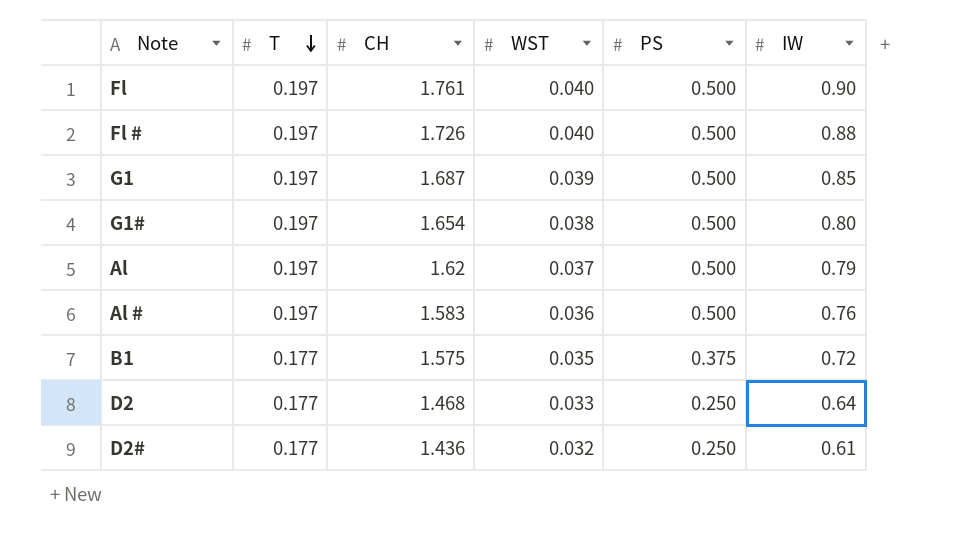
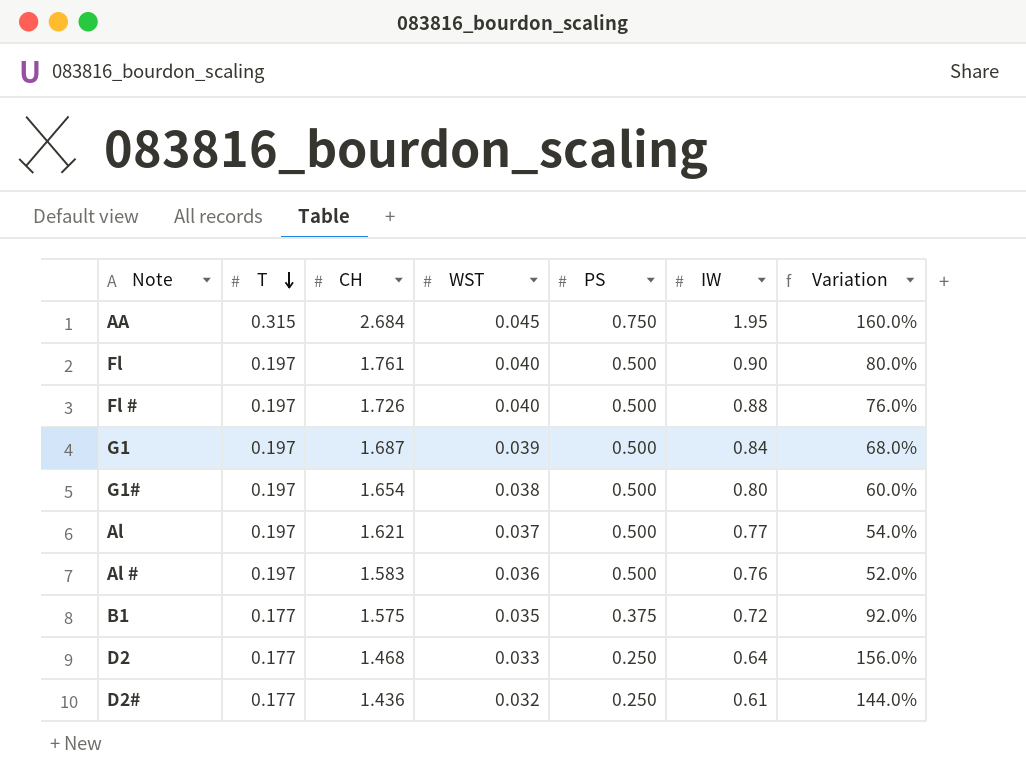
column Variation | formula: none -> ([IW] - [PS]) / [PS]
row AA: none -> 0.315 | 2.684 | 0.045 | 0.750 | 1.95 | 160.0%
G1 | IW: 0.85 -> 0.84
Al | CH: 1.62 -> 1.621
Al | IW: 0.79 -> 0.77

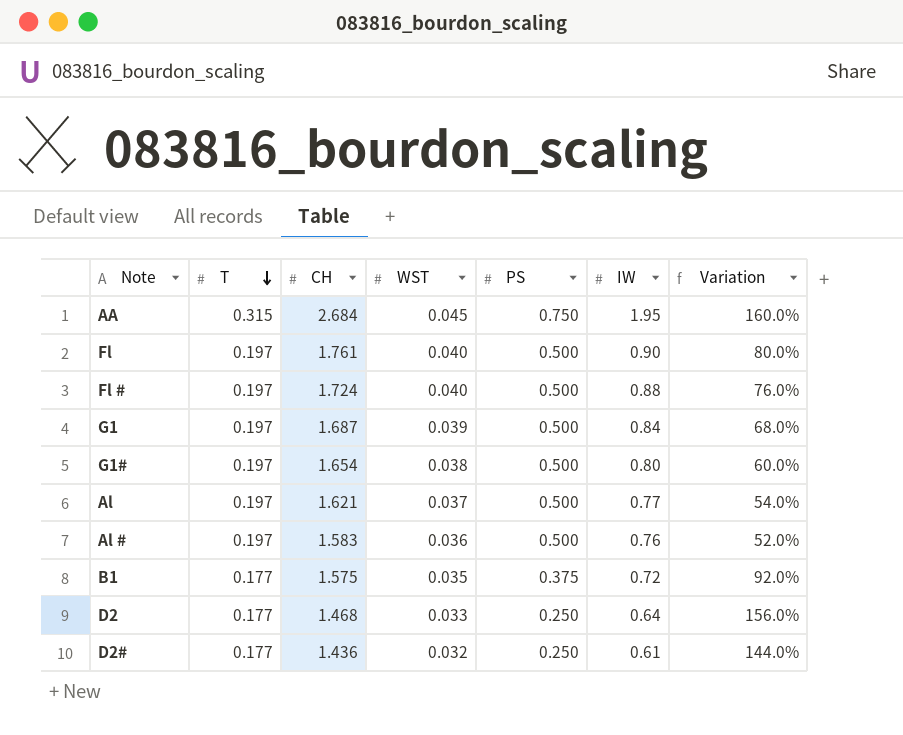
Fl # | CH: 1.726 -> 1.724

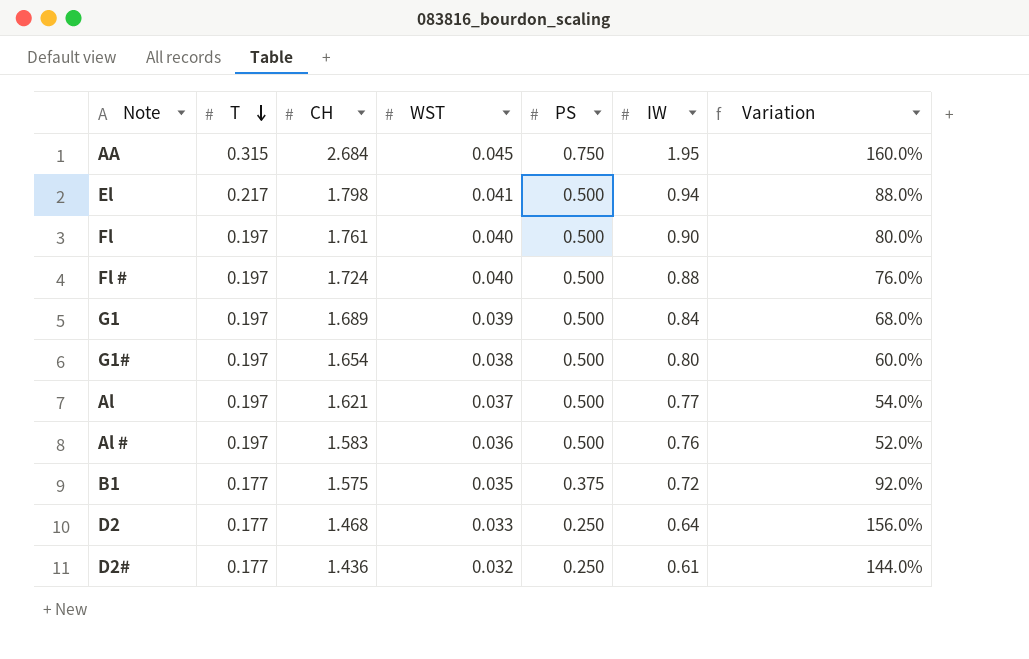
row El: none -> 0.217 | 1.798 | 0.041 | 0.500 | 0.94 | 88.0%
G1 | CH: 1.687 -> 1.689

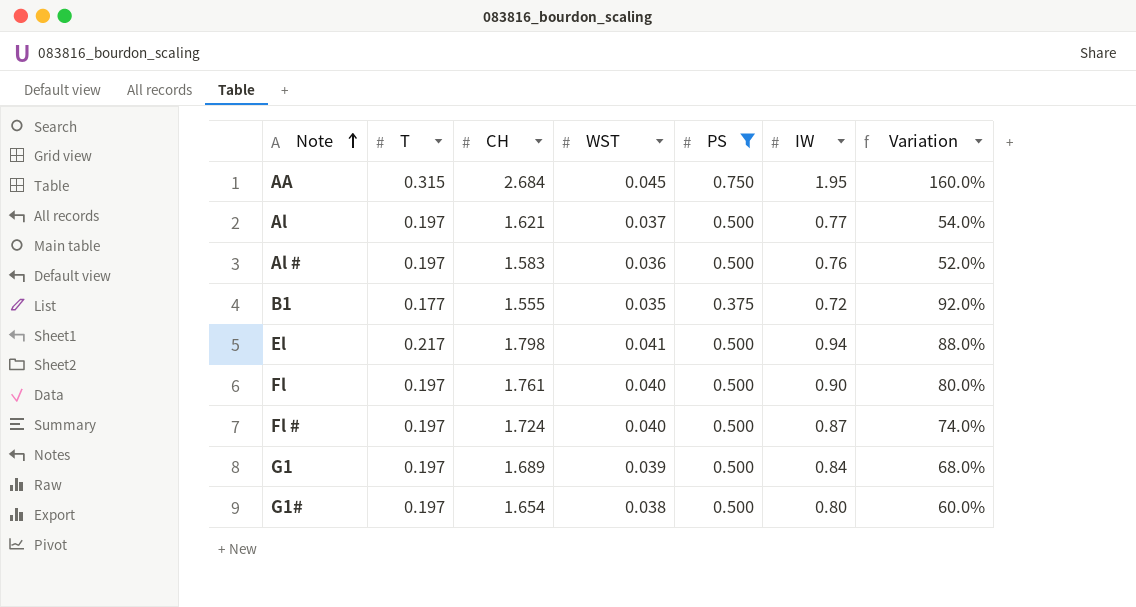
filter: none -> PS != 0.250
row order: T descending -> Note ascending
B1 | CH: 1.575 -> 1.555
Fl # | IW: 0.88 -> 0.87
Fl # | Variation: 76.0% -> 74.0%

